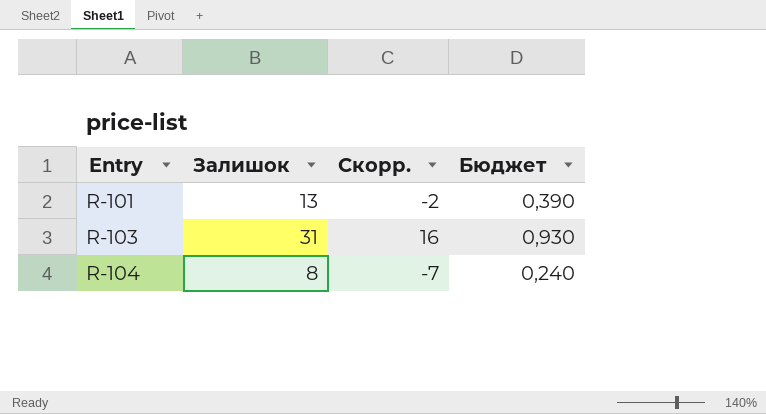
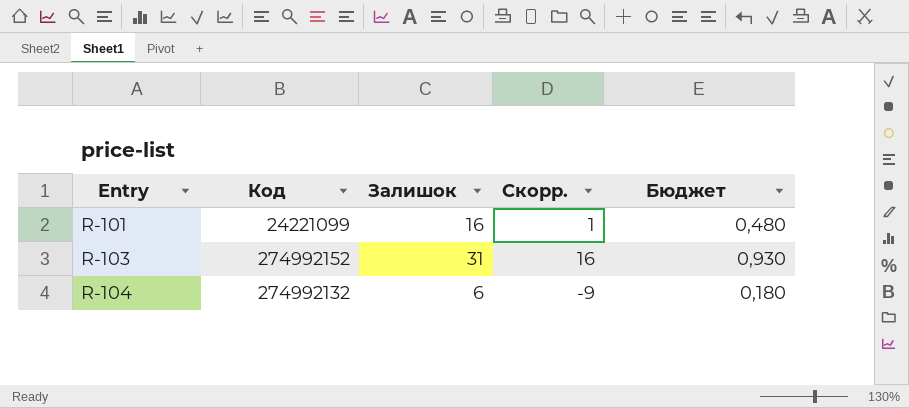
column Код | position: none -> 2
R-101 | Залишок: 13 -> 16
R-101 | Скорр.: -2 -> 1
R-101 | Бюджет: 0,390 -> 0,480
R-104 | Залишок: 8 -> 6
R-104 | Скорр.: -7 -> -9
R-104 | Бюджет: 0,240 -> 0,180

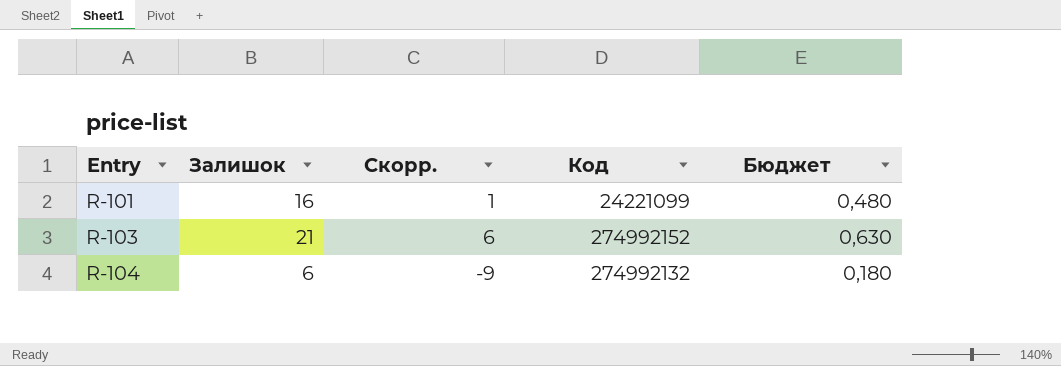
column Код | position: 2 -> 4
R-103 | Залишок: 31 -> 21
R-103 | Скорр.: 16 -> 6
R-103 | Бюджет: 0,930 -> 0,630

